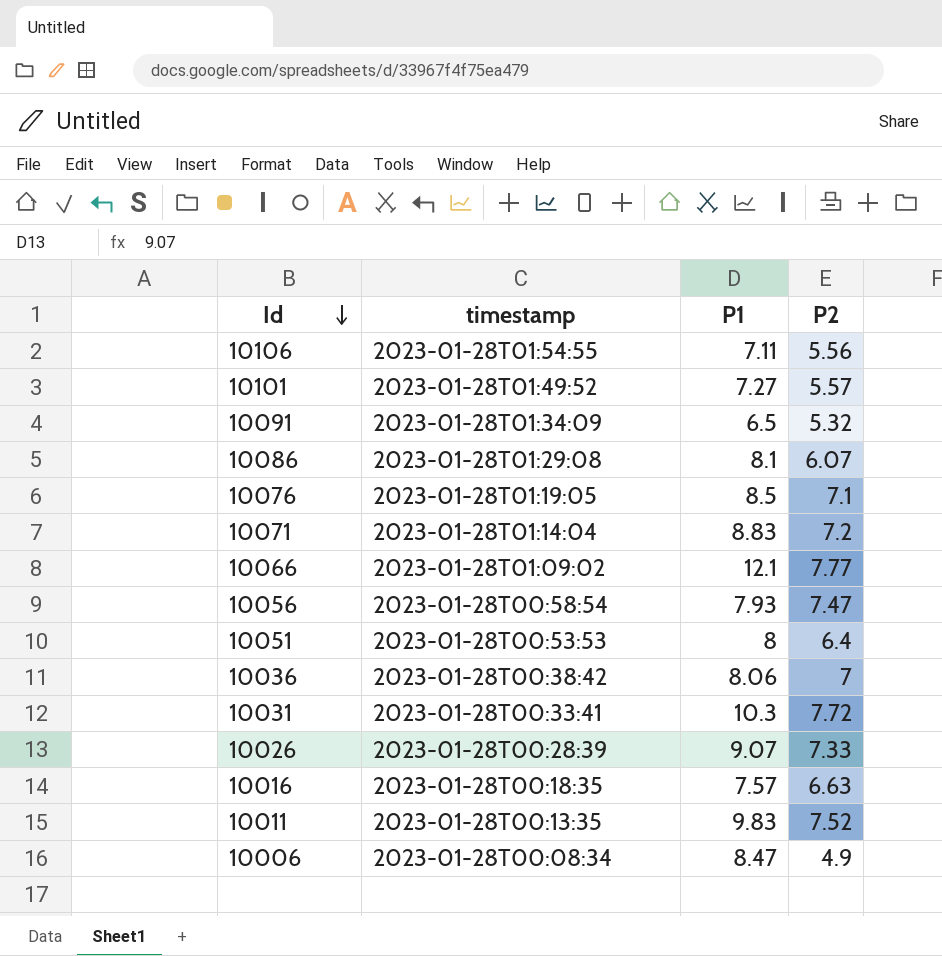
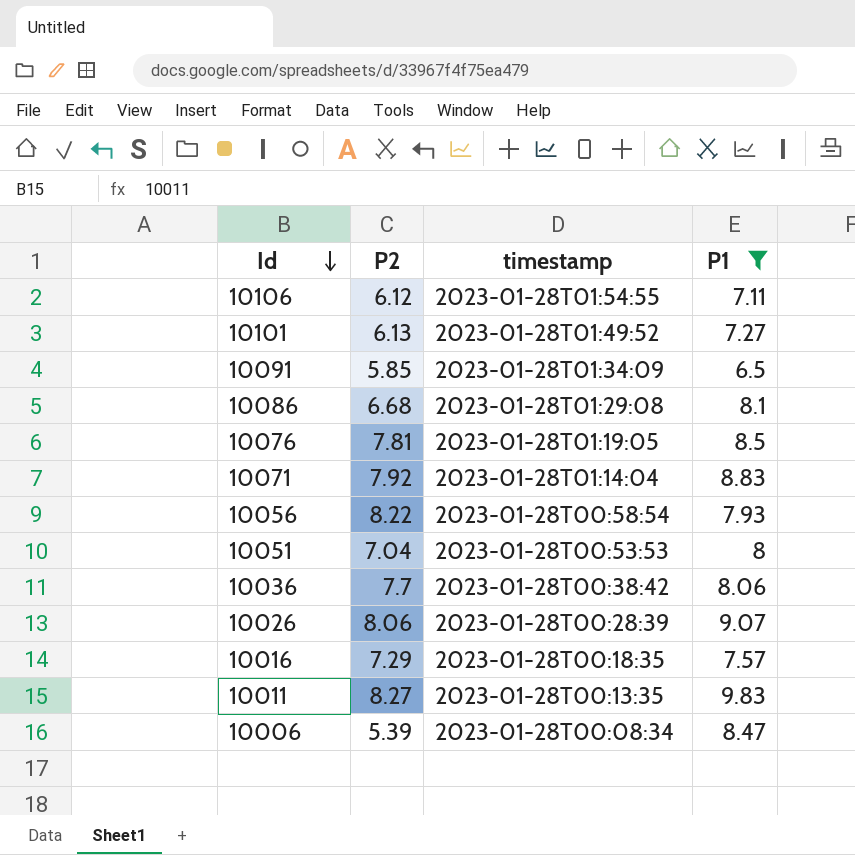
filter: none -> P1 <= 9.83
column P2 | position: 4 -> 2
10106 | P2: 5.56 -> 6.12
10101 | P2: 5.57 -> 6.13
10091 | P2: 5.32 -> 5.85
10086 | P2: 6.07 -> 6.68
10076 | P2: 7.1 -> 7.81
10071 | P2: 7.2 -> 7.92
10056 | P2: 7.47 -> 8.22
10051 | P2: 6.4 -> 7.04
10036 | P2: 7 -> 7.7
10026 | P2: 7.33 -> 8.06
10016 | P2: 6.63 -> 7.29
10011 | P2: 7.52 -> 8.27
10006 | P2: 4.9 -> 5.39

